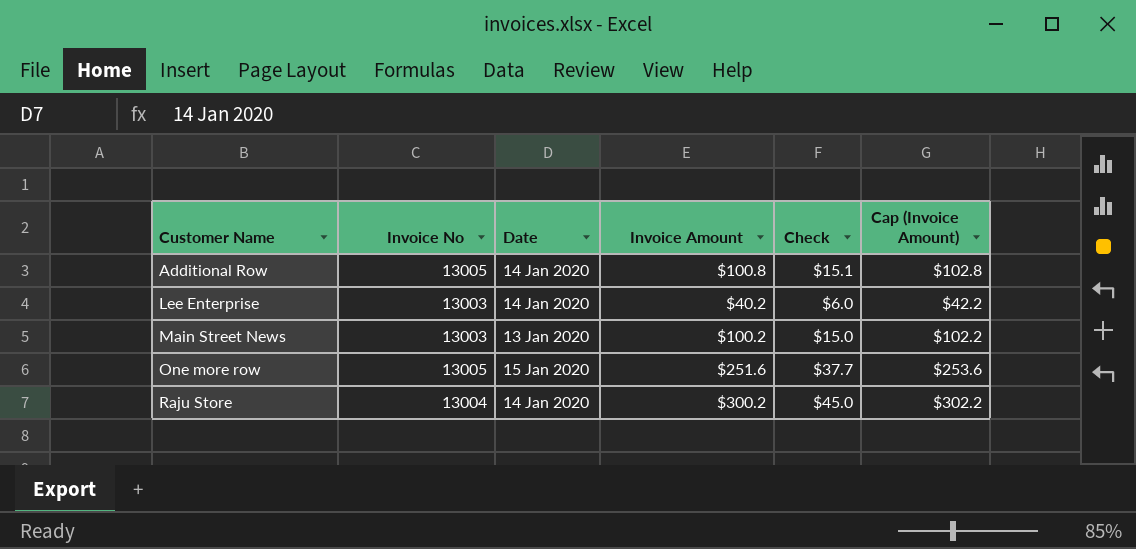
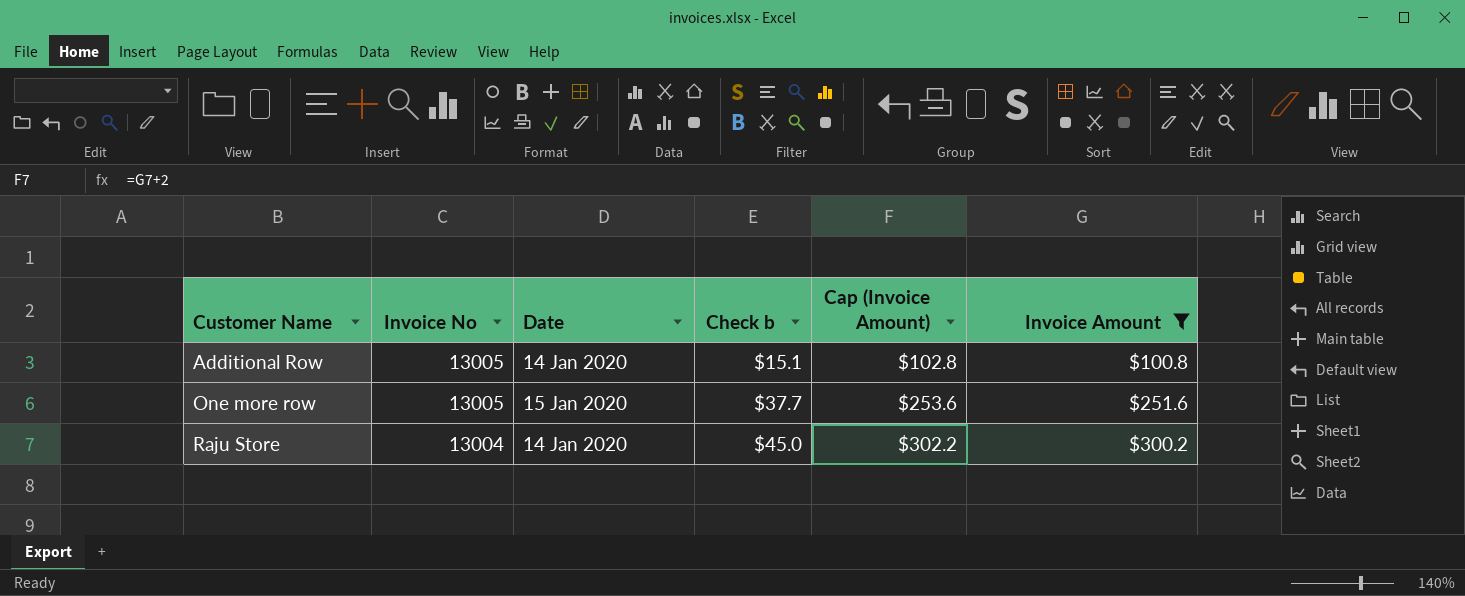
filter: none -> Invoice Amount >= $100.8
column name: Check -> Check b
column Invoice Amount | position: 4 -> 6

